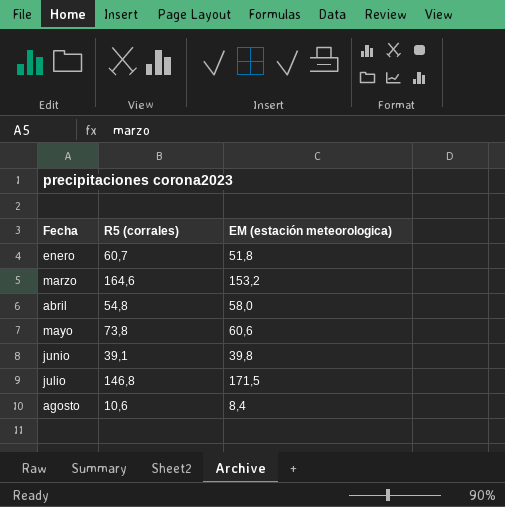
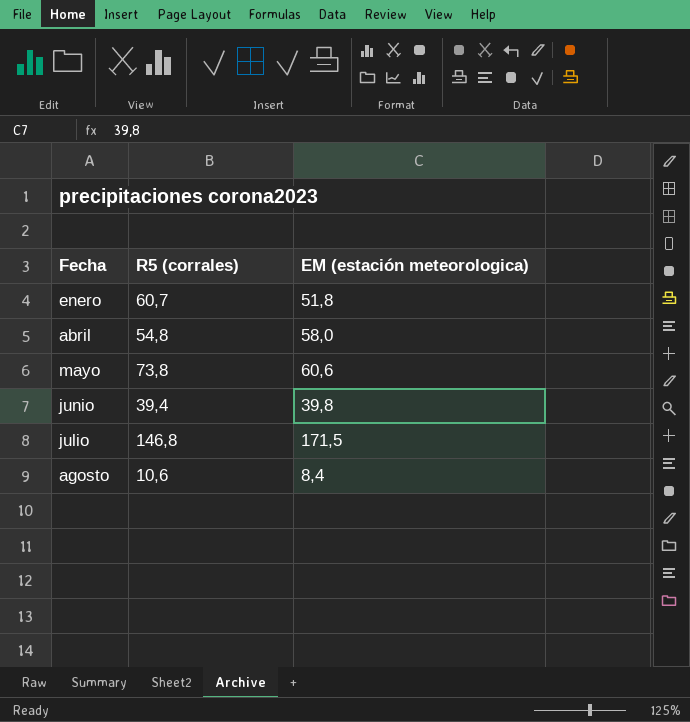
row marzo: 164,6 | 153,2 -> none
junio | R5 (corrales): 39,1 -> 39,4

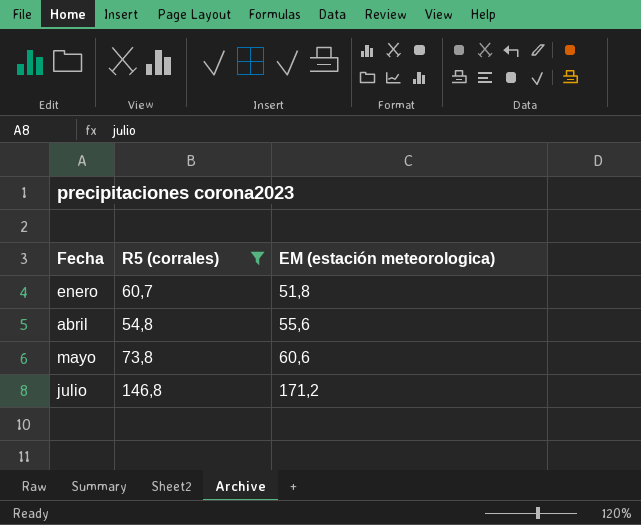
filter: none -> R5 (corrales) >= 54,8
abril | EM (estación meteorologica): 58,0 -> 55,6
julio | EM (estación meteorologica): 171,5 -> 171,2

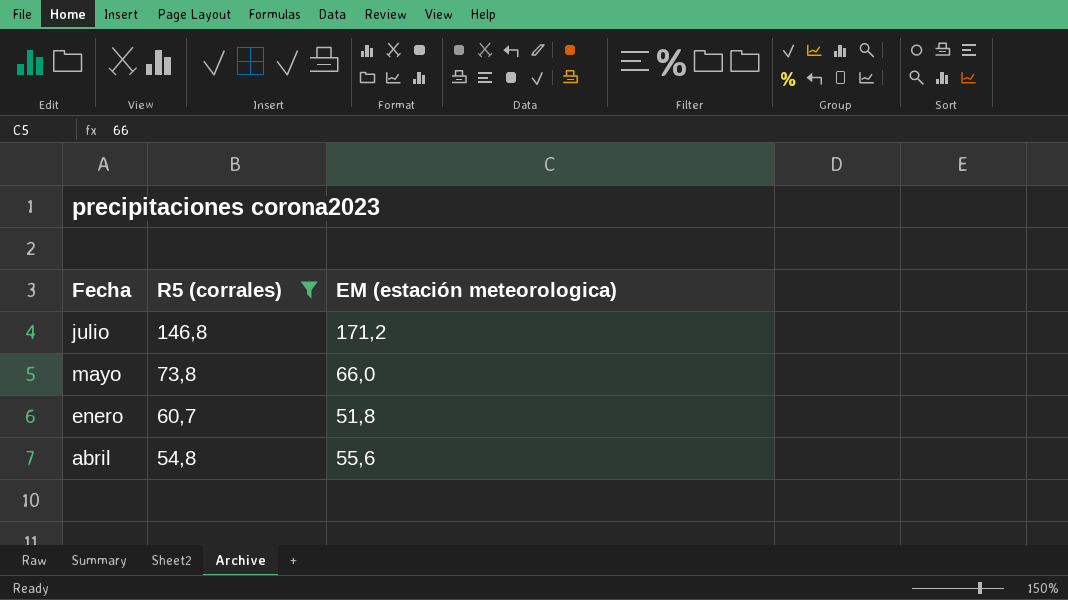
row order: Fecha ascending -> R5 (corrales) descending
mayo | EM (estación meteorologica): 60,6 -> 66,0

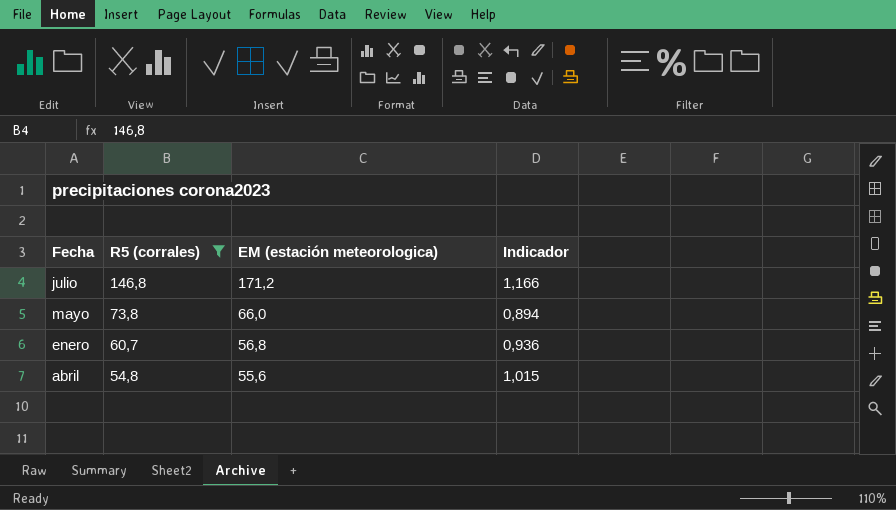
column Indicador | formula: none -> [EM (estación meteorologica)] / [R5 (corrales)]
enero | EM (estación meteorologica): 51,8 -> 56,8

